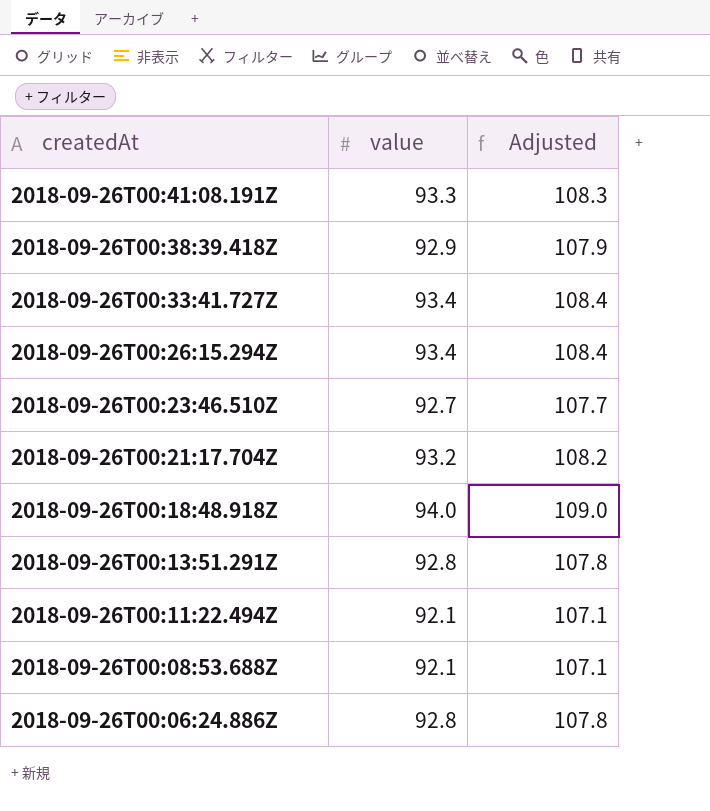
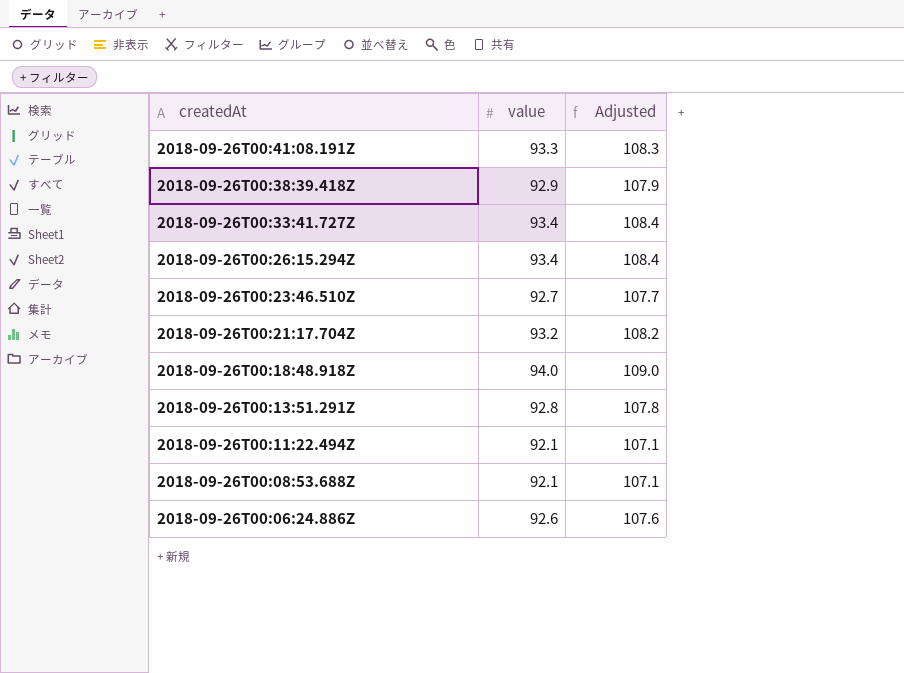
2018-09-26T00:06:24.886Z | value: 92.8 -> 92.6
2018-09-26T00:06:24.886Z | Adjusted: 107.8 -> 107.6

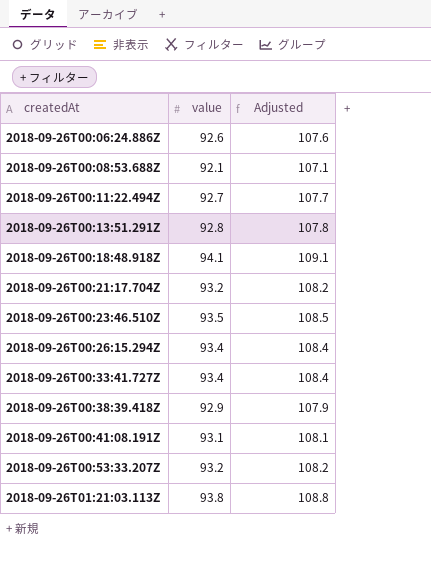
row order: createdAt descending -> createdAt ascending
2018-09-26T00:11:22.494Z | value: 92.1 -> 92.7
2018-09-26T00:11:22.494Z | Adjusted: 107.1 -> 107.7
2018-09-26T00:18:48.918Z | value: 94.0 -> 94.1
2018-09-26T00:18:48.918Z | Adjusted: 109.0 -> 109.1
2018-09-26T00:23:46.510Z | value: 92.7 -> 93.5
2018-09-26T00:23:46.510Z | Adjusted: 107.7 -> 108.5
2018-09-26T00:41:08.191Z | value: 93.3 -> 93.1
2018-09-26T00:41:08.191Z | Adjusted: 108.3 -> 108.1
row 2018-09-26T00:53:33.207Z: none -> 93.2 | 108.2
row 2018-09-26T01:21:03.113Z: none -> 93.8 | 108.8

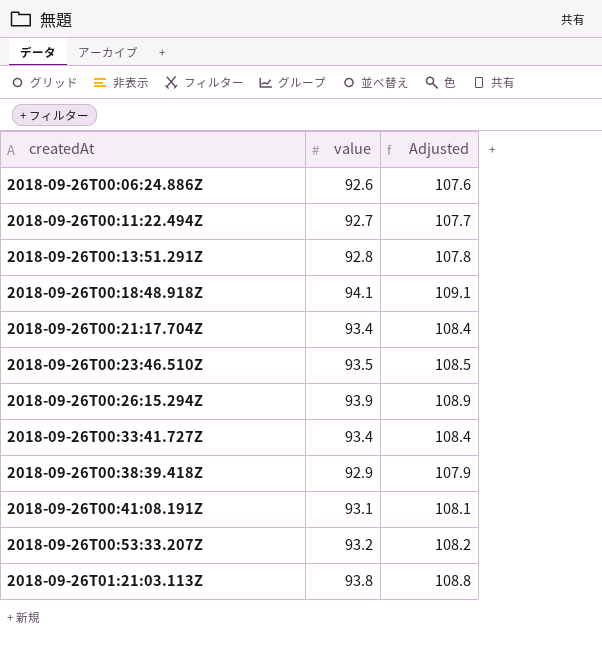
row 2018-09-26T00:08:53.688Z: 92.1 | 107.1 -> none
2018-09-26T00:21:17.704Z | value: 93.2 -> 93.4
2018-09-26T00:21:17.704Z | Adjusted: 108.2 -> 108.4
2018-09-26T00:26:15.294Z | value: 93.4 -> 93.9
2018-09-26T00:26:15.294Z | Adjusted: 108.4 -> 108.9

